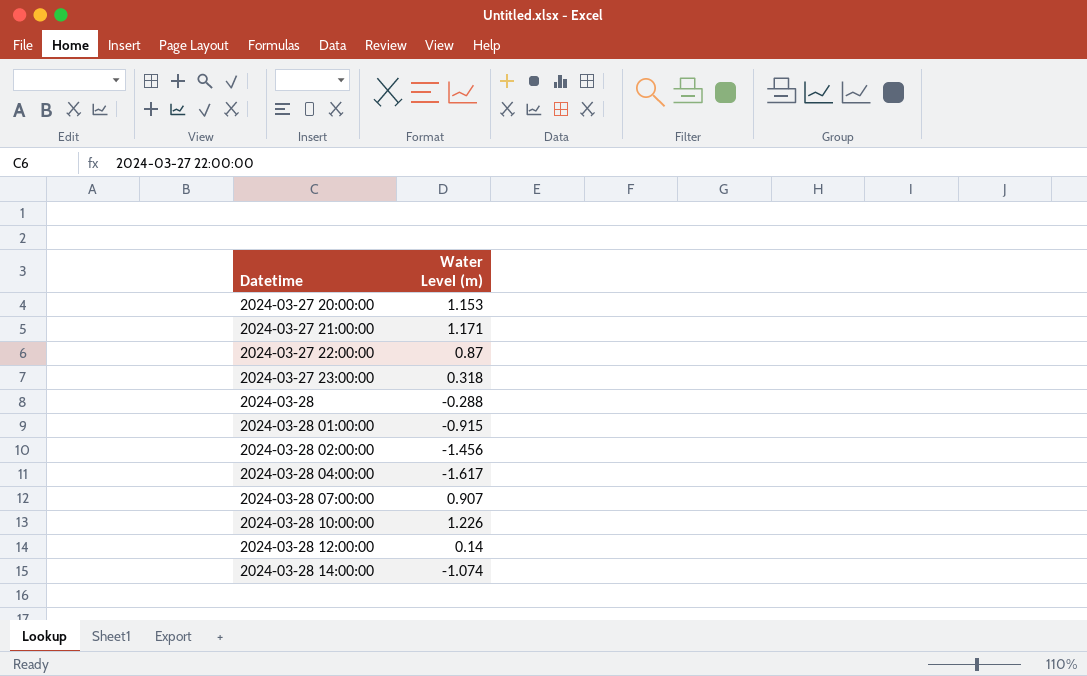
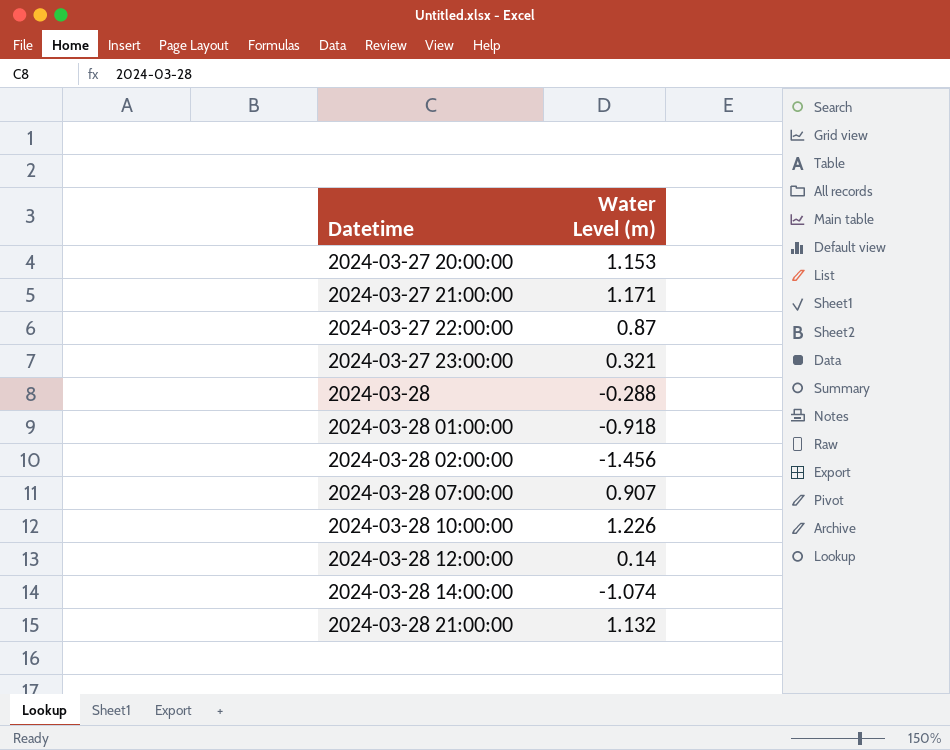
row 2024-03-28 04:00:00: -1.617 -> none
2024-03-27 23:00:00 | Water Level (m): 0.318 -> 0.321
2024-03-28 01:00:00 | Water Level (m): -0.915 -> -0.918
row 2024-03-28 21:00:00: none -> 1.132

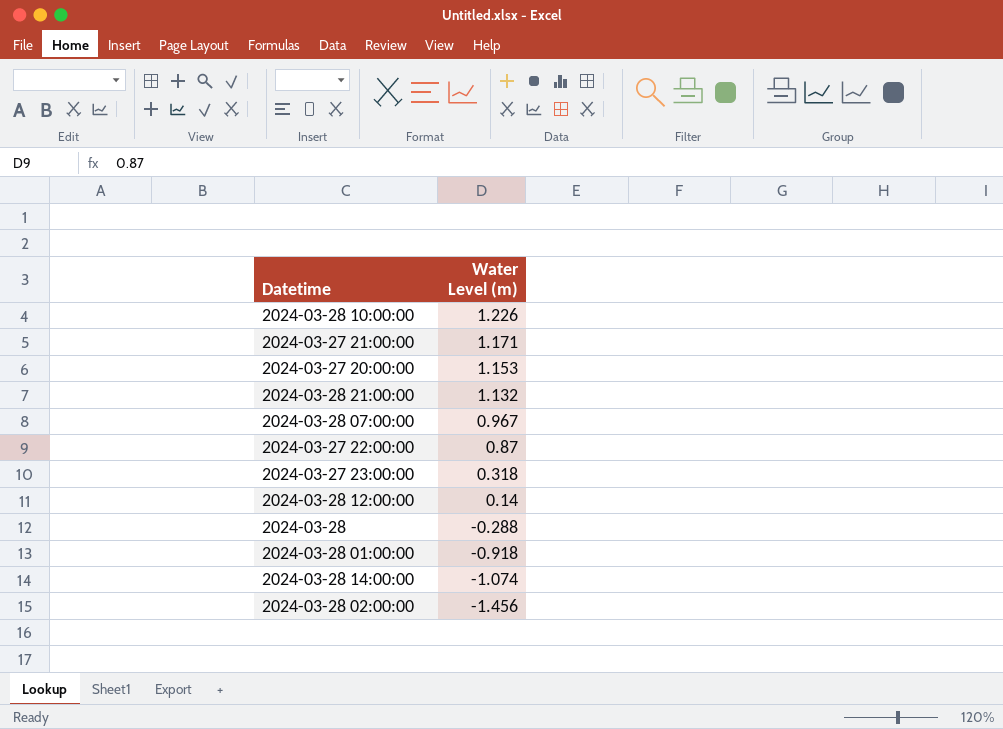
row order: Datetime ascending -> Water Level (m) descending
2024-03-28 07:00:00 | Water Level (m): 0.907 -> 0.967
2024-03-27 23:00:00 | Water Level (m): 0.321 -> 0.318

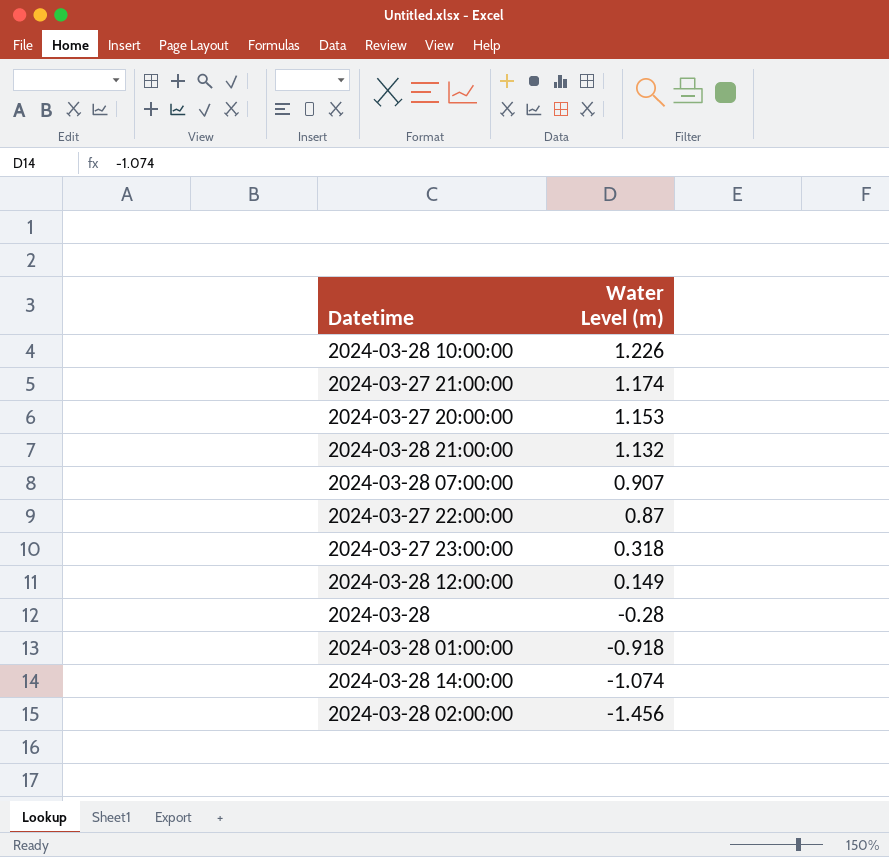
2024-03-27 21:00:00 | Water Level (m): 1.171 -> 1.174
2024-03-28 07:00:00 | Water Level (m): 0.967 -> 0.907
2024-03-28 12:00:00 | Water Level (m): 0.14 -> 0.149
2024-03-28 | Water Level (m): -0.288 -> -0.28

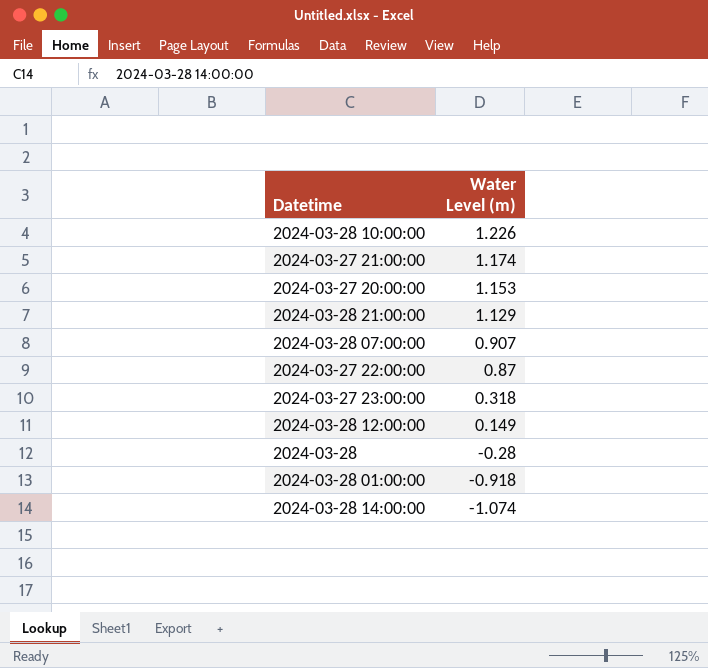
row 2024-03-28 02:00:00: -1.456 -> none
2024-03-28 21:00:00 | Water Level (m): 1.132 -> 1.129

